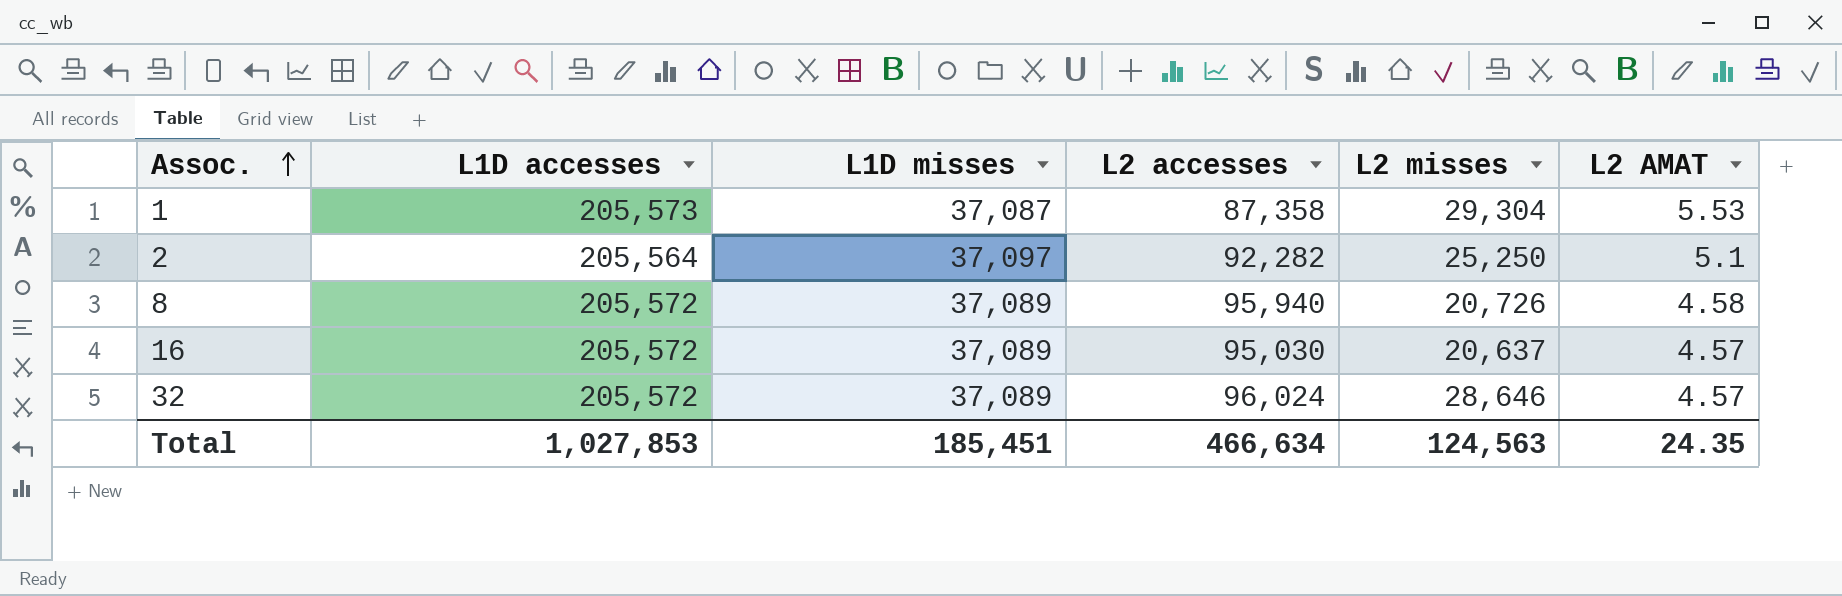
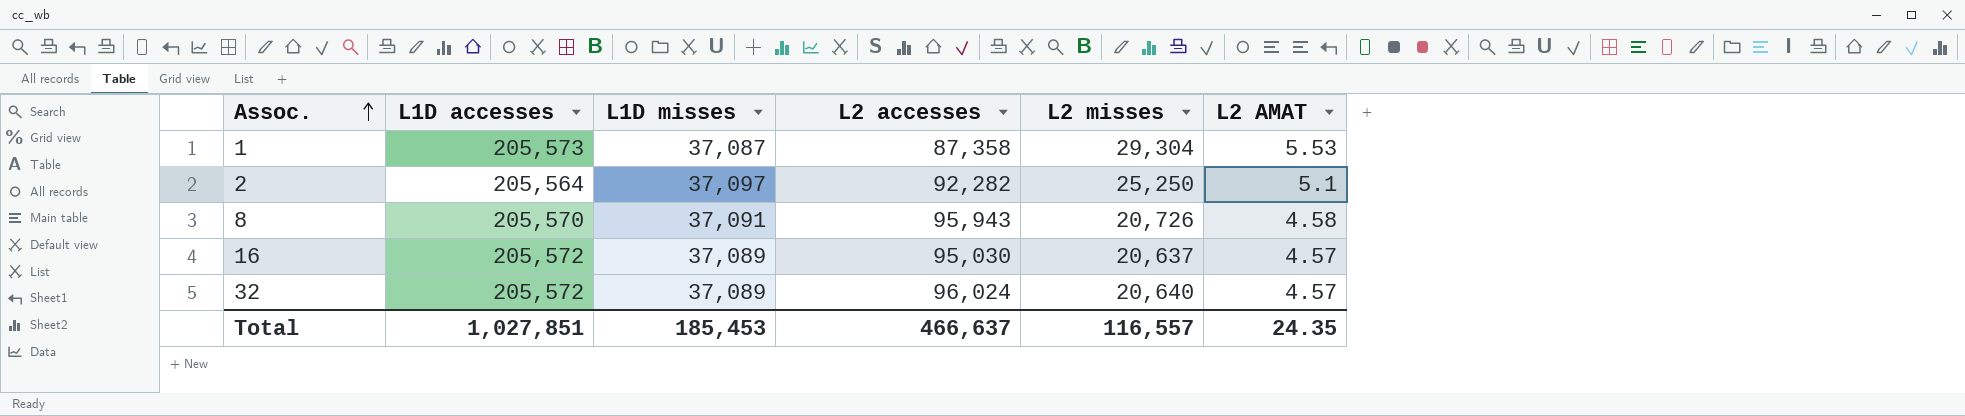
8 | L1D accesses: 205,572 -> 205,570
8 | L1D misses: 37,089 -> 37,091
8 | L2 accesses: 95,940 -> 95,943
32 | L2 misses: 28,646 -> 20,640
Total | L1D accesses: 1,027,853 -> 1,027,851
Total | L1D misses: 185,451 -> 185,453
Total | L2 accesses: 466,634 -> 466,637
Total | L2 misses: 124,563 -> 116,557

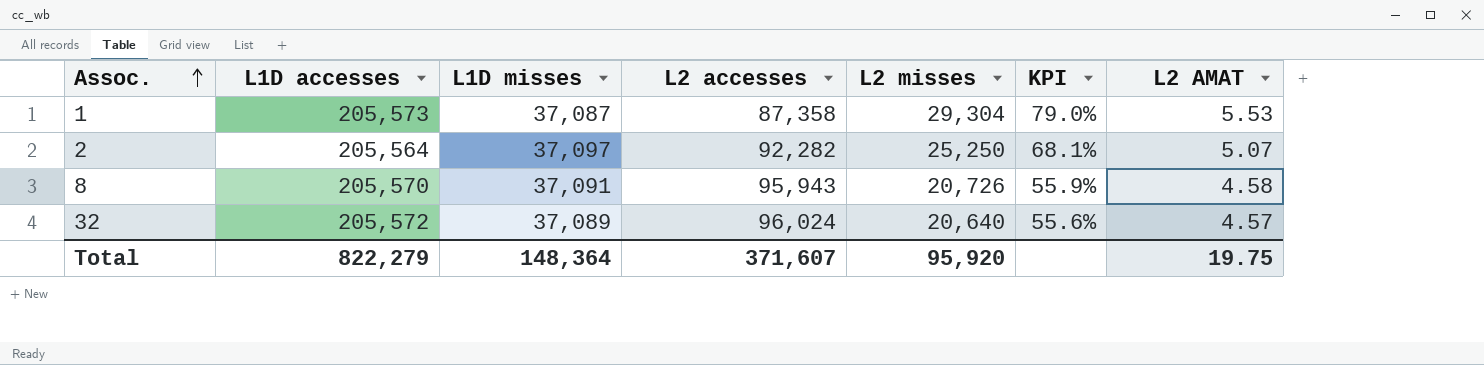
column KPI | formula: none -> [L2 misses] / [L1D misses]
row 16: 205,572 | 37,089 | 95,030 | 20,637 | 4.57 -> none
2 | L2 AMAT: 5.1 -> 5.07
Total | L1D accesses: 1,027,851 -> 822,279
Total | L1D misses: 185,453 -> 148,364
Total | L2 accesses: 466,637 -> 371,607
Total | L2 misses: 116,557 -> 95,920
Total | L2 AMAT: 24.35 -> 19.75

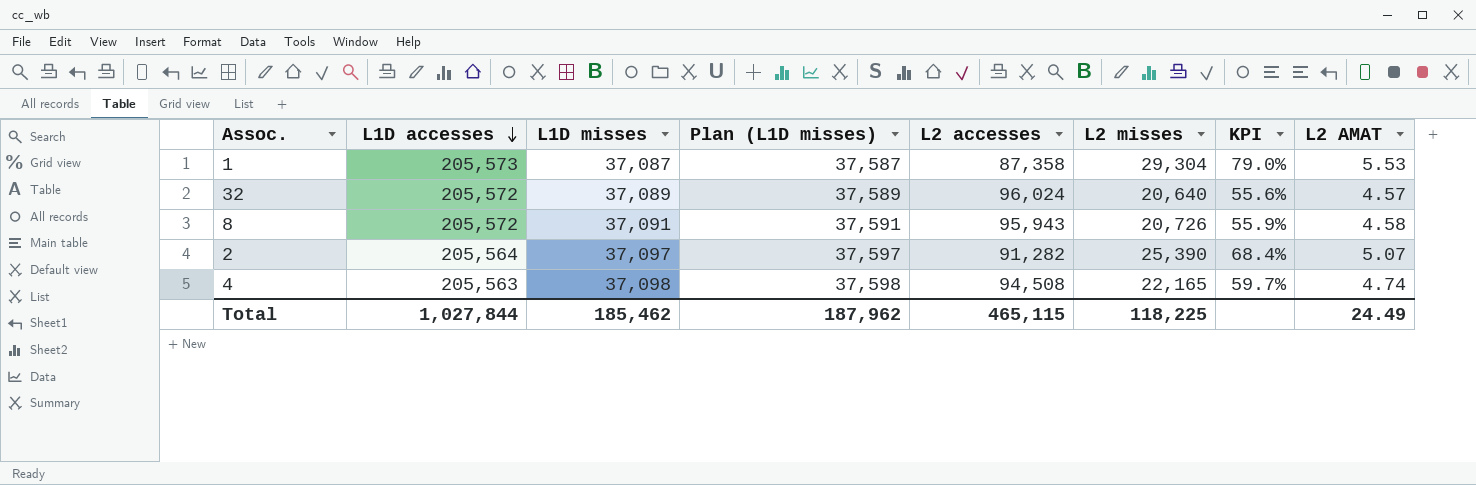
row order: Assoc. ascending -> L1D accesses descending
column Plan (L1D misses) | formula: none -> [L1D misses] + 500
8 | L1D accesses: 205,570 -> 205,572
2 | L2 accesses: 92,282 -> 91,282
2 | L2 misses: 25,250 -> 25,390
2 | KPI: 68.1% -> 68.4%
row 4: none -> 205,563 | 37,098 | 37,598 | 94,508 | 22,165 | 59.7% | 4.74
Total | L1D accesses: 822,279 -> 1,027,844
Total | L1D misses: 148,364 -> 185,462
Total | L2 accesses: 371,607 -> 465,115
Total | L2 misses: 95,920 -> 118,225
Total | L2 AMAT: 19.75 -> 24.49

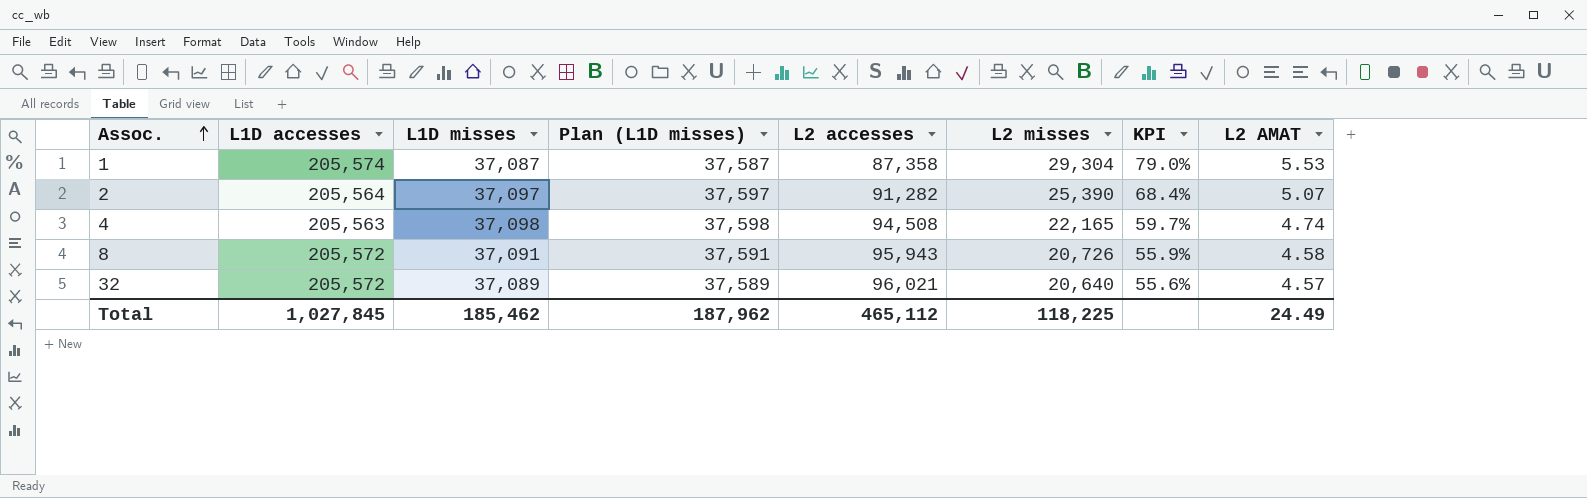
row order: L1D accesses descending -> Assoc. ascending
1 | L1D accesses: 205,573 -> 205,574
32 | L2 accesses: 96,024 -> 96,021
Total | L1D accesses: 1,027,844 -> 1,027,845
Total | L2 accesses: 465,115 -> 465,112

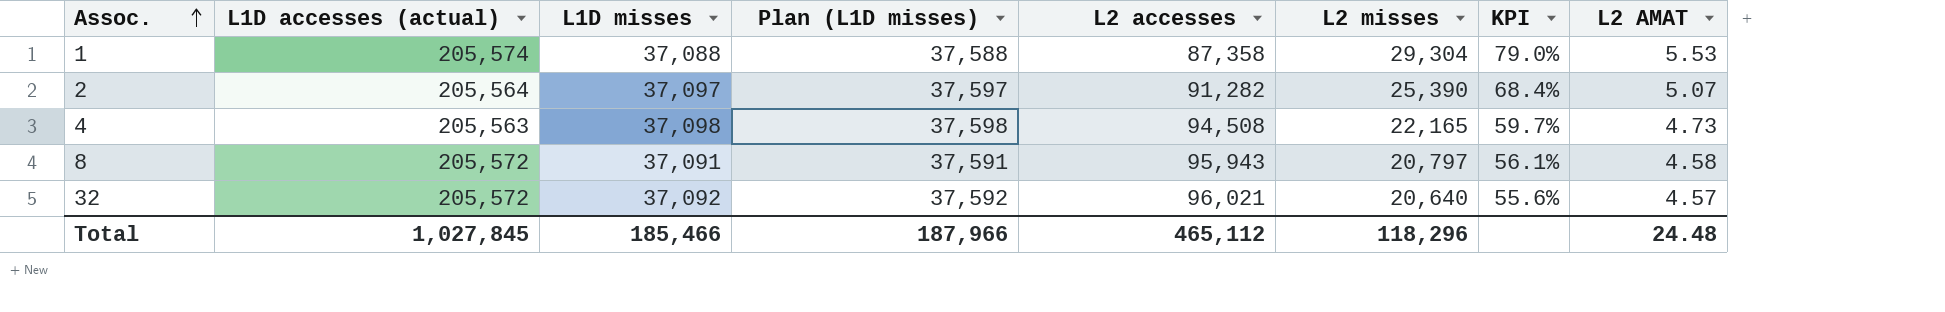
column name: L1D accesses -> L1D accesses (actual)
1 | L1D misses: 37,087 -> 37,088
1 | Plan (L1D misses): 37,587 -> 37,588
4 | L2 AMAT: 4.74 -> 4.73
8 | L2 misses: 20,726 -> 20,797
8 | KPI: 55.9% -> 56.1%
32 | L1D misses: 37,089 -> 37,092
32 | Plan (L1D misses): 37,589 -> 37,592
Total | L1D misses: 185,462 -> 185,466
Total | Plan (L1D misses): 187,962 -> 187,966
Total | L2 misses: 118,225 -> 118,296
Total | L2 AMAT: 24.49 -> 24.48

